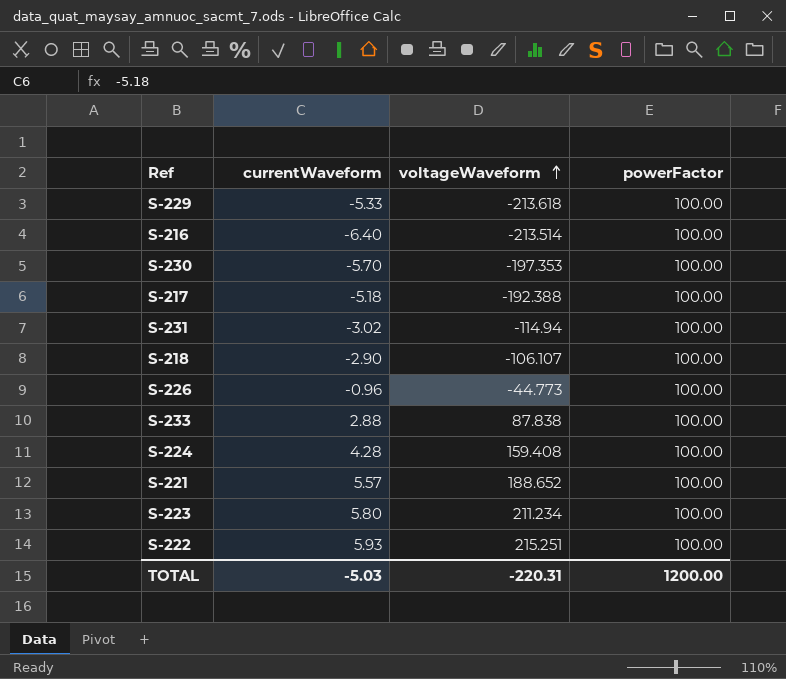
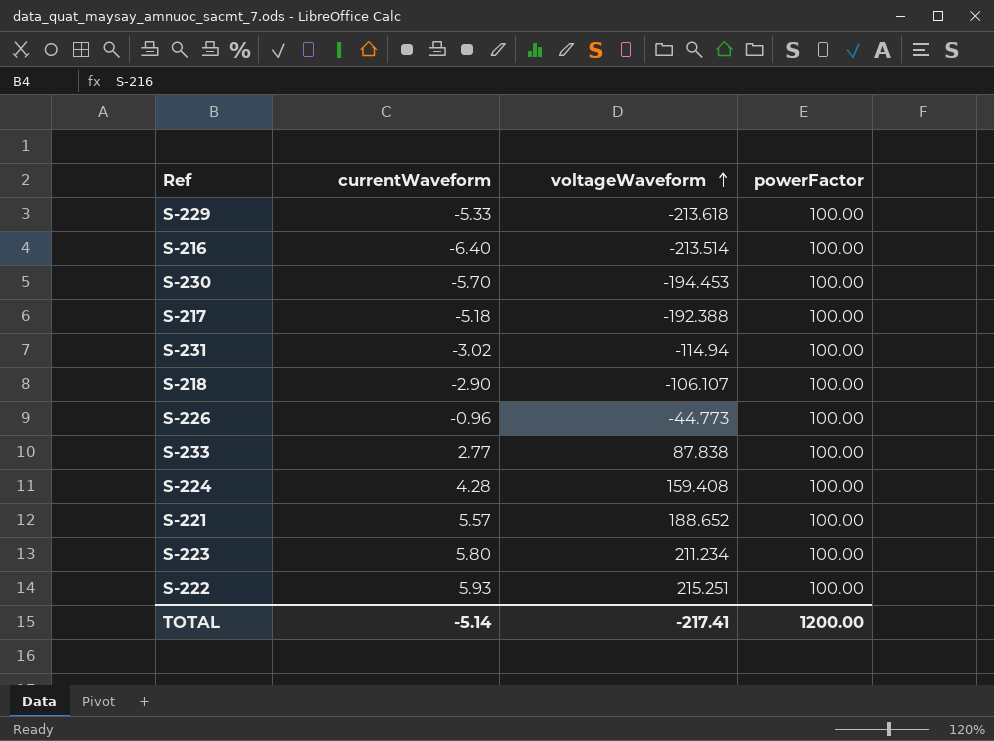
S-230 | voltageWaveform: -197.353 -> -194.453
S-233 | currentWaveform: 2.88 -> 2.77
TOTAL | currentWaveform: -5.03 -> -5.14
TOTAL | voltageWaveform: -220.31 -> -217.41

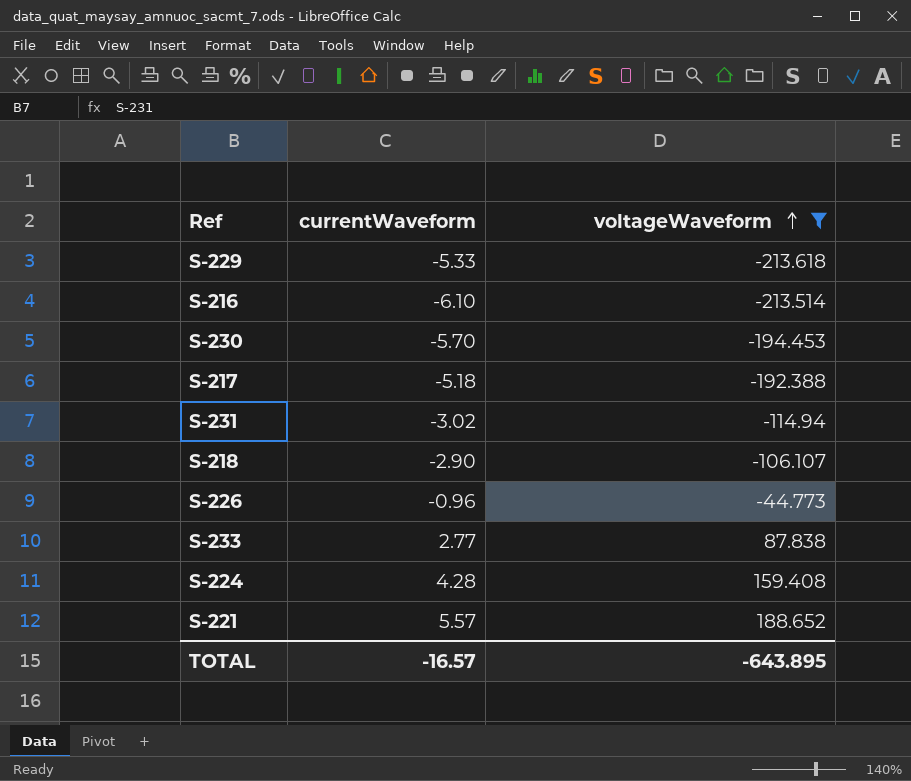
filter: none -> voltageWaveform <= 188.652
column powerFactor | position: 4 -> none
S-216 | currentWaveform: -6.40 -> -6.10
TOTAL | currentWaveform: -5.14 -> -16.57
TOTAL | voltageWaveform: -217.41 -> -643.895

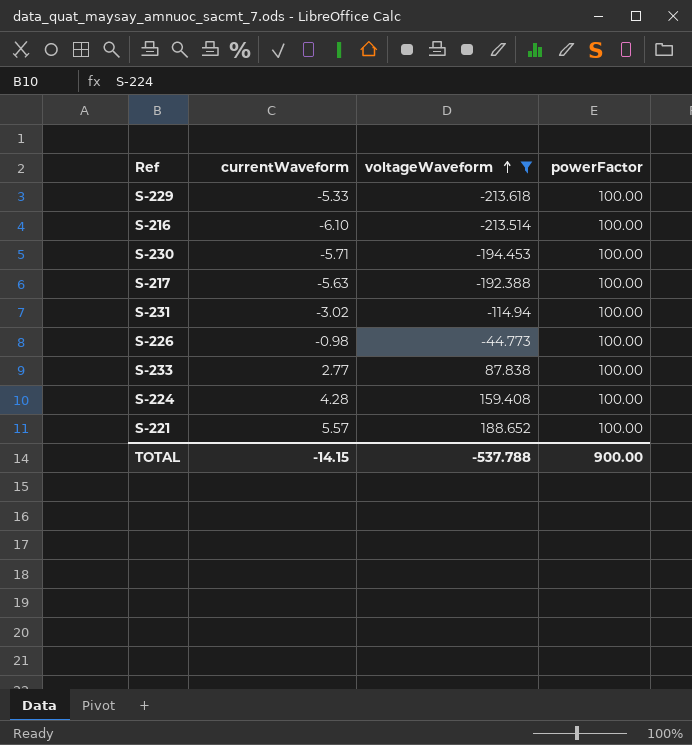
column powerFactor | position: none -> 4
row S-218: -2.90 | -106.107 -> none
S-230 | currentWaveform: -5.70 -> -5.71
S-217 | currentWaveform: -5.18 -> -5.63
S-226 | currentWaveform: -0.96 -> -0.98
TOTAL | currentWaveform: -16.57 -> -14.15
TOTAL | voltageWaveform: -643.895 -> -537.788

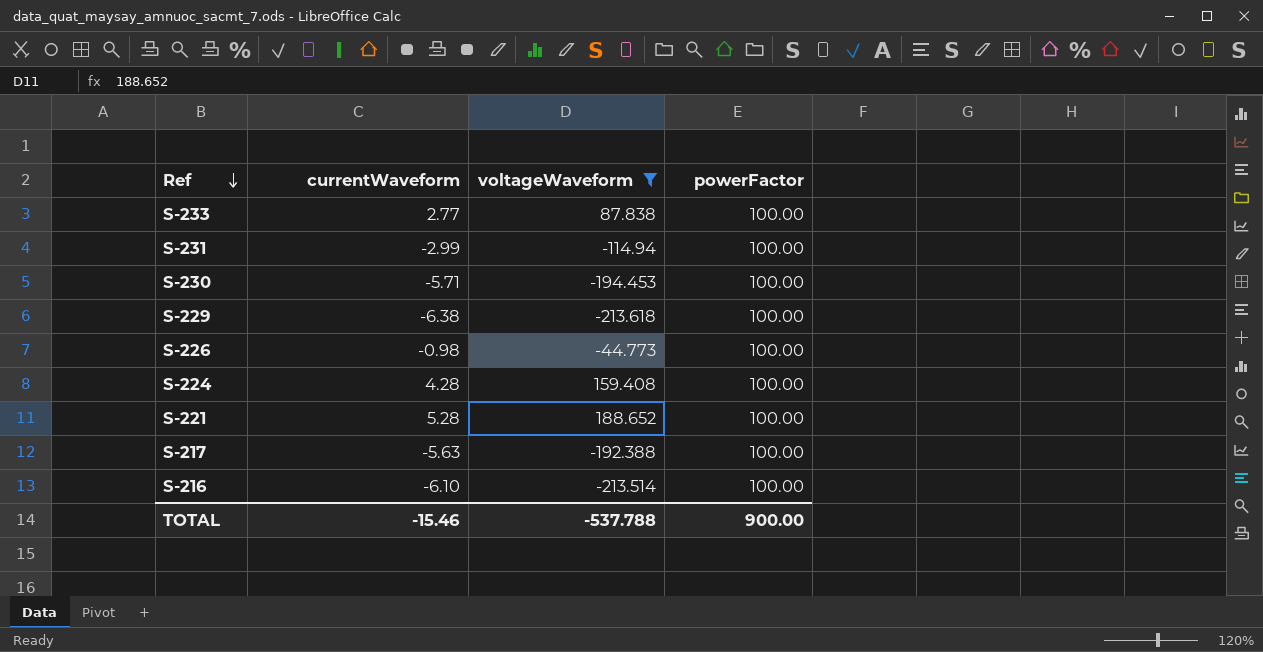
row order: voltageWaveform ascending -> Ref descending
S-231 | currentWaveform: -3.02 -> -2.99
S-229 | currentWaveform: -5.33 -> -6.38
S-221 | currentWaveform: 5.57 -> 5.28
TOTAL | currentWaveform: -14.15 -> -15.46

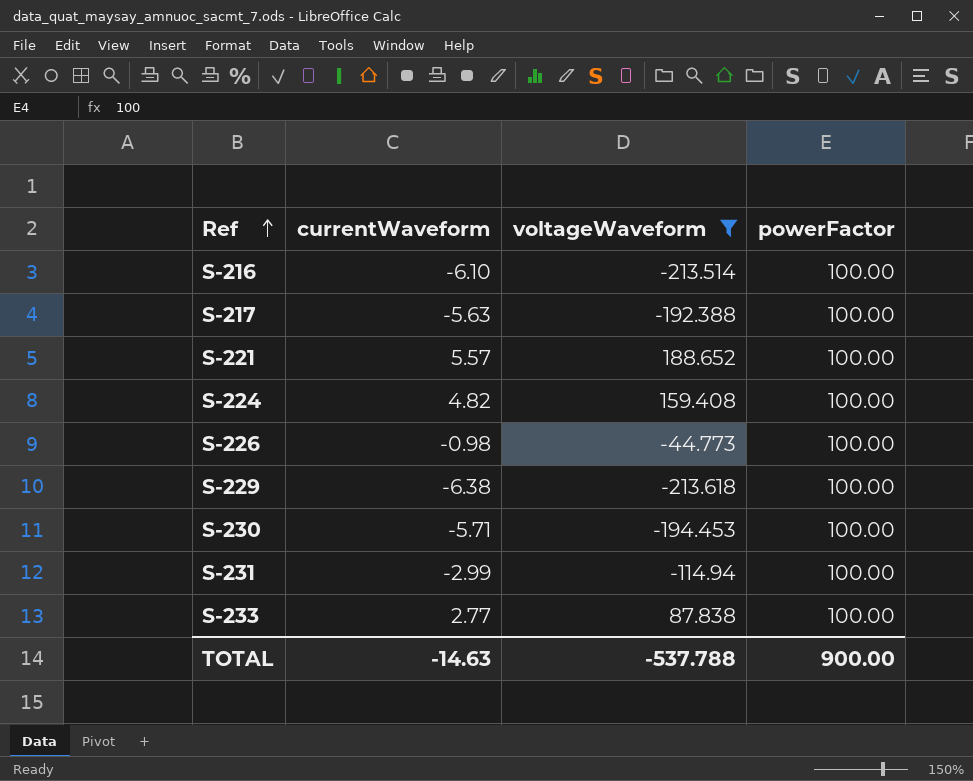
row order: Ref descending -> Ref ascending
S-221 | currentWaveform: 5.28 -> 5.57
S-224 | currentWaveform: 4.28 -> 4.82
TOTAL | currentWaveform: -15.46 -> -14.63

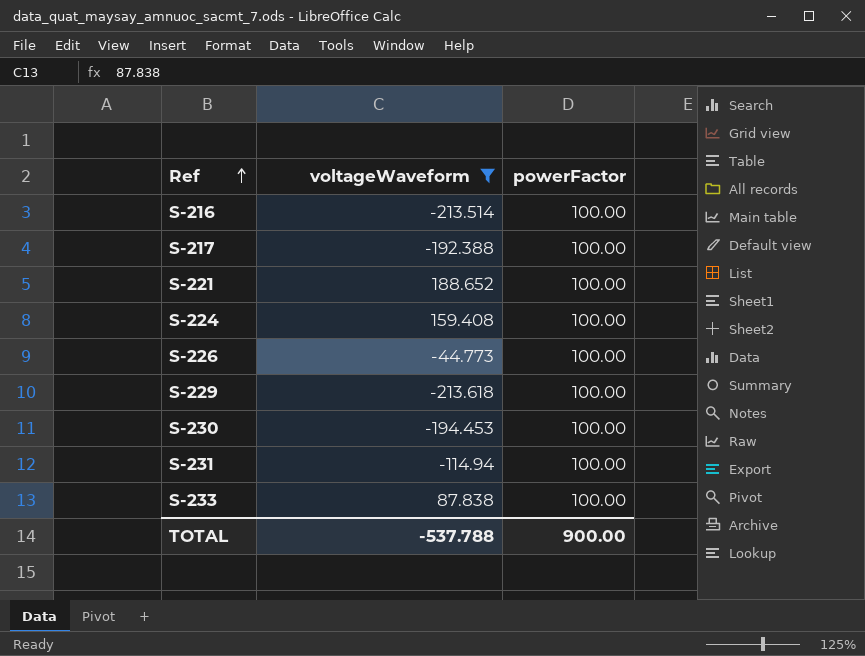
column currentWaveform | position: 2 -> none

